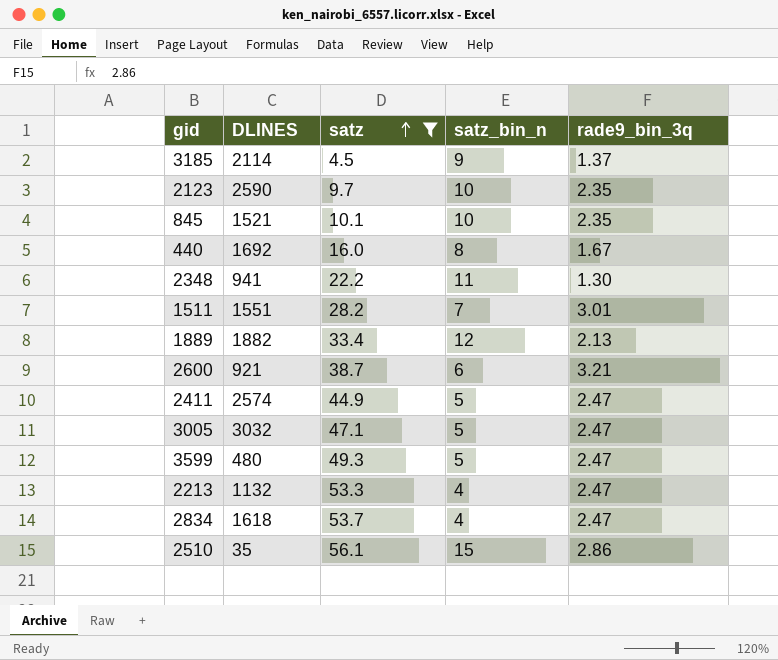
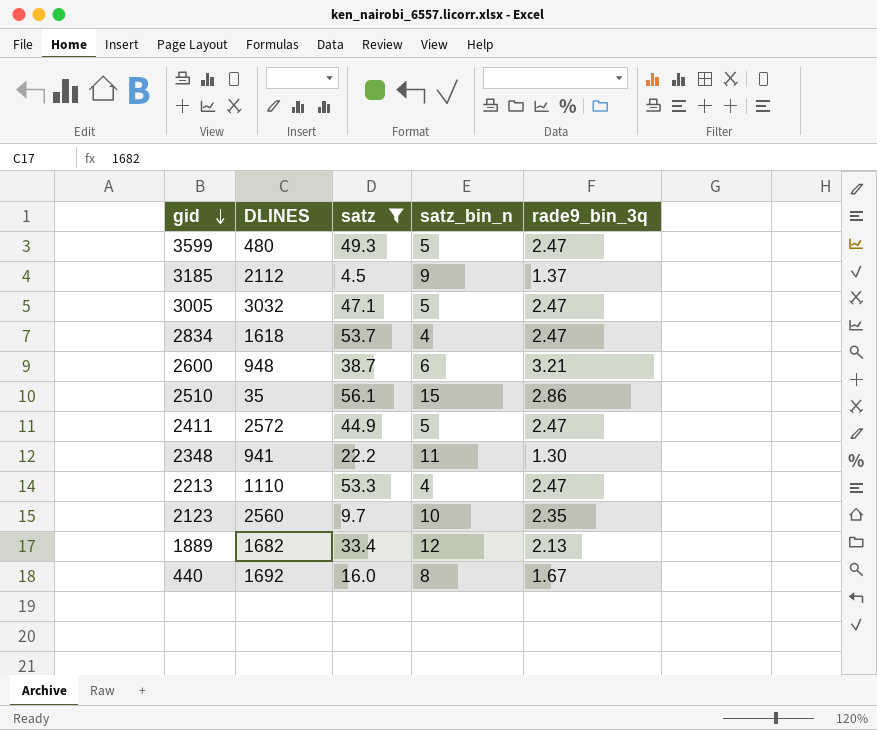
row order: satz ascending -> gid descending
row 845: 1521 | 10.1 | 10 | 2.35 -> none
row 1511: 1551 | 28.2 | 7 | 3.01 -> none
3185 | DLINES: 2114 -> 2112
2600 | DLINES: 921 -> 948
2411 | DLINES: 2574 -> 2572
2213 | DLINES: 1132 -> 1110
2123 | DLINES: 2590 -> 2560
1889 | DLINES: 1882 -> 1682

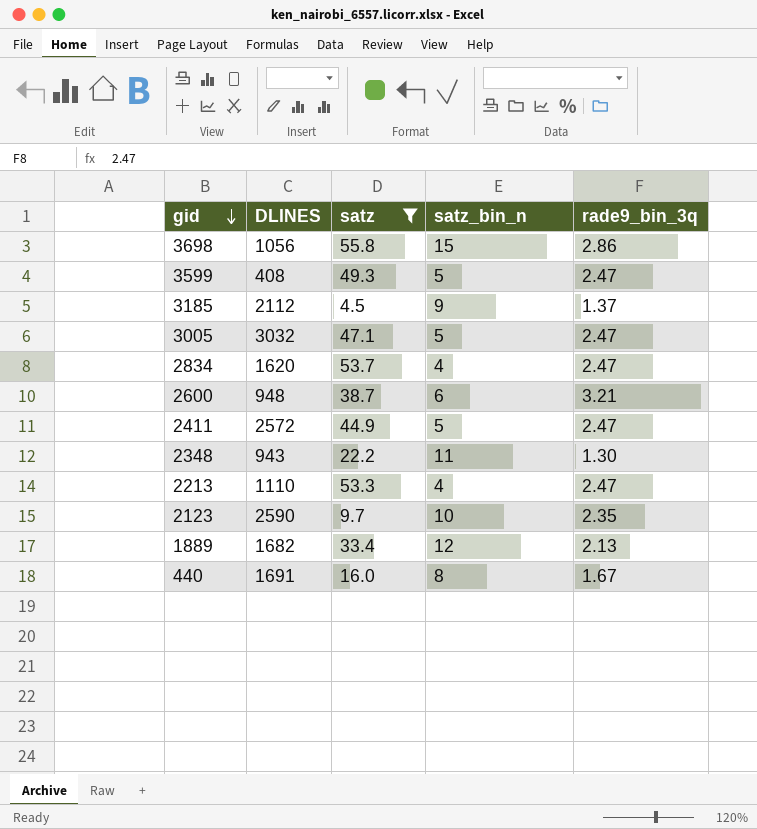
row 2510: 35 | 56.1 | 15 | 2.86 -> none
row 3698: none -> 1056 | 55.8 | 15 | 2.86
3599 | DLINES: 480 -> 408
2834 | DLINES: 1618 -> 1620
2348 | DLINES: 941 -> 943
2123 | DLINES: 2560 -> 2590
440 | DLINES: 1692 -> 1691

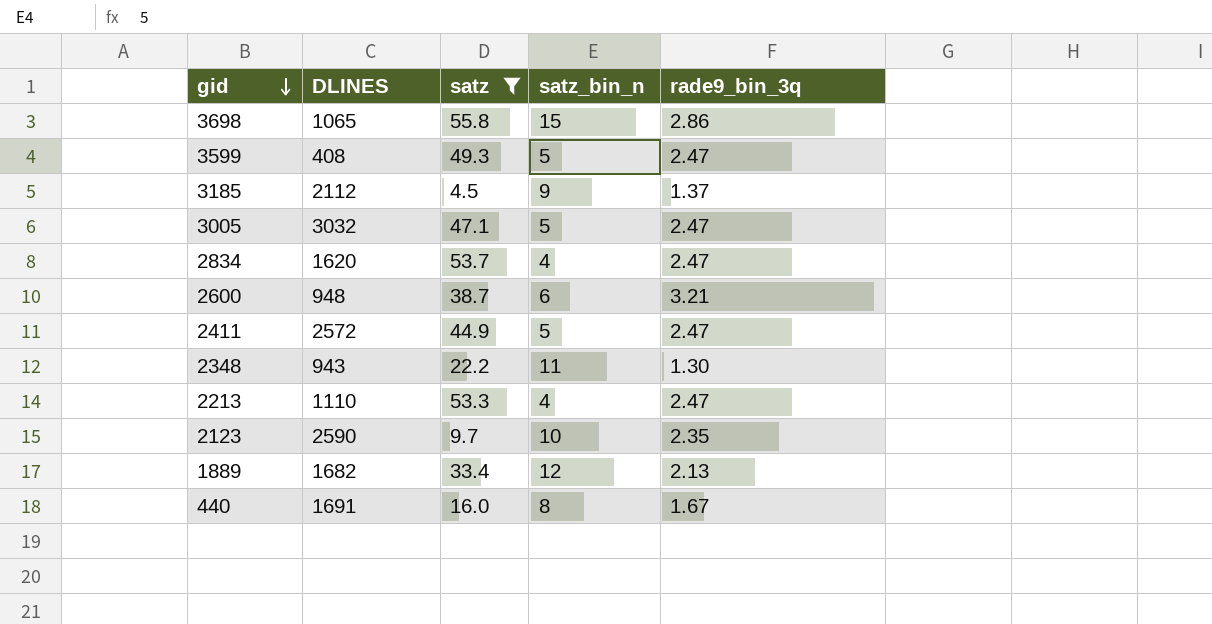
3698 | DLINES: 1056 -> 1065

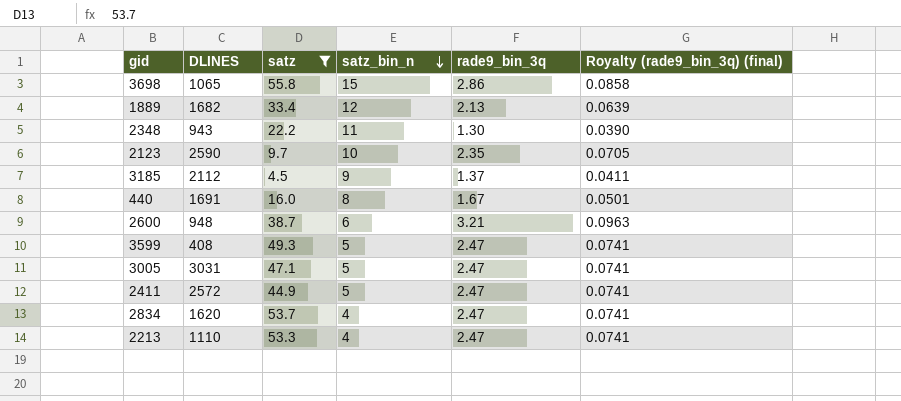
row order: gid descending -> satz_bin_n descending
column Royalty (rade9_bin_3q) (final) | formula: none -> [rade9_bin_3q] * 0.03
3005 | DLINES: 3032 -> 3031

